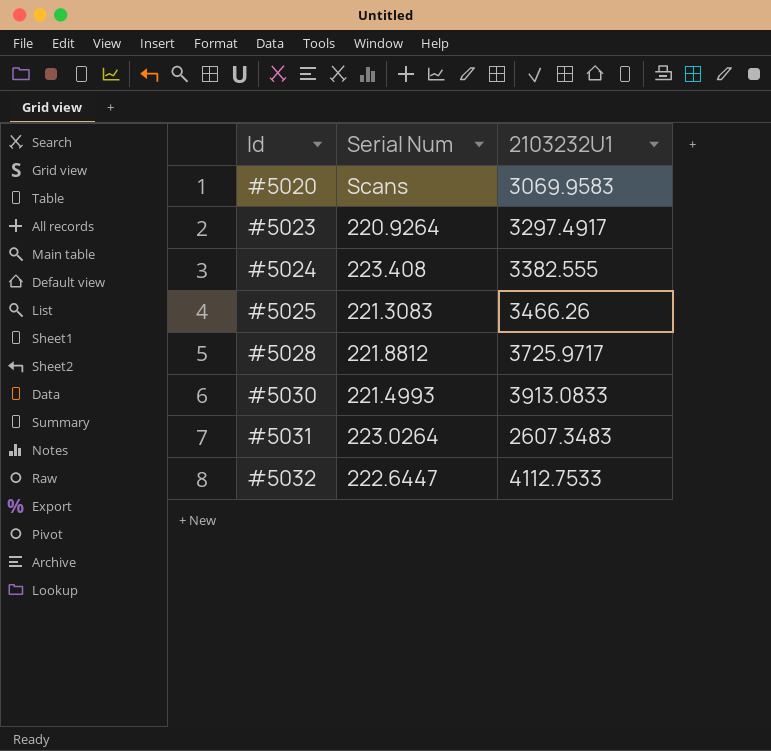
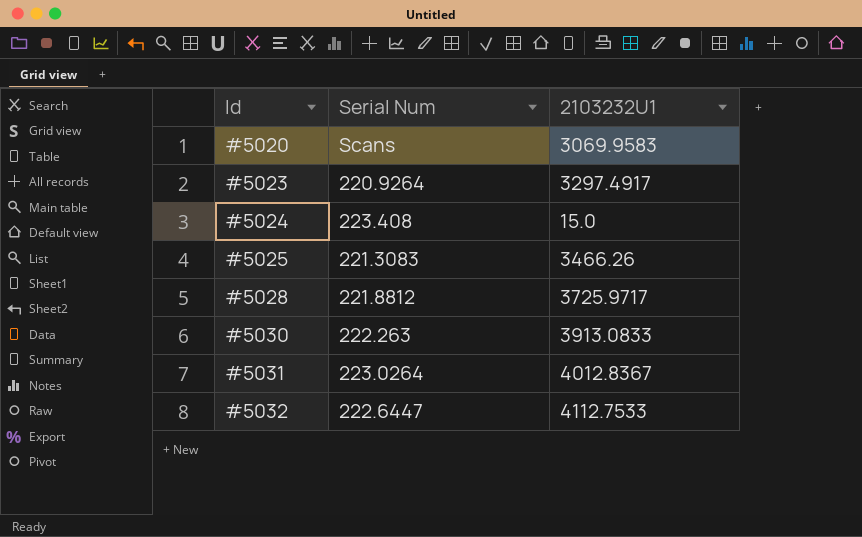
#5024 | 2103232U1: 3382.555 -> 15.0
#5030 | Serial Num: 221.4993 -> 222.263
#5031 | 2103232U1: 2607.3483 -> 4012.8367

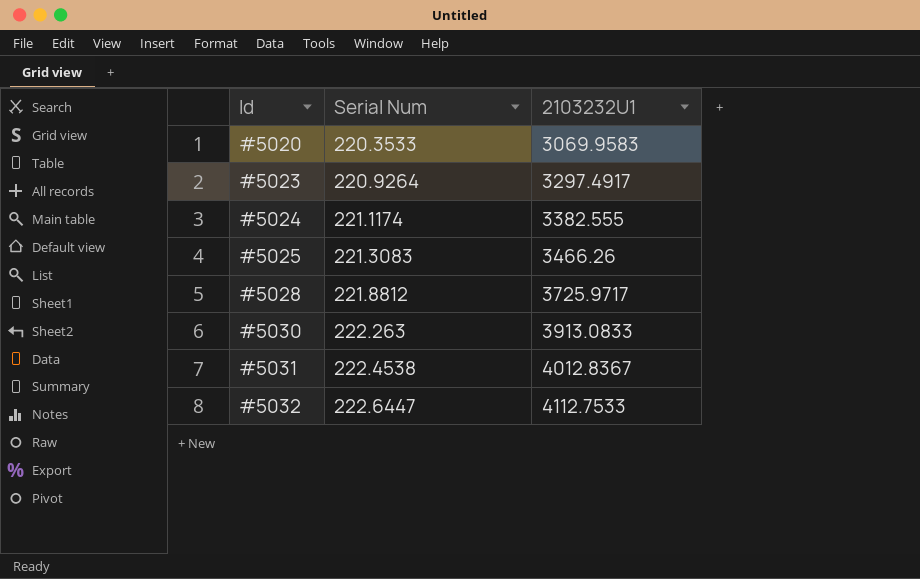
#5020 | Serial Num: Scans -> 220.3533
#5024 | Serial Num: 223.408 -> 221.1174
#5024 | 2103232U1: 15.0 -> 3382.555
#5031 | Serial Num: 223.0264 -> 222.4538

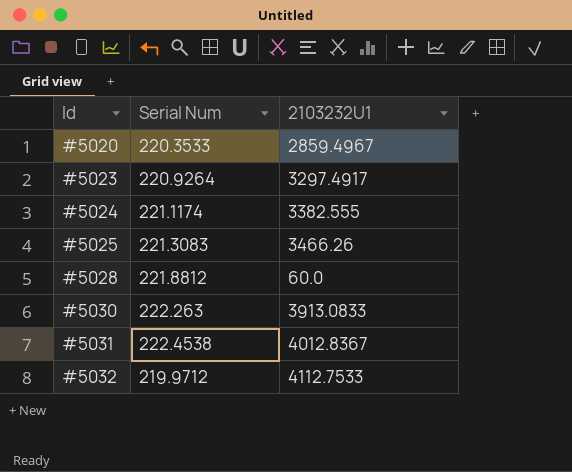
#5020 | 2103232U1: 3069.9583 -> 2859.4967
#5028 | 2103232U1: 3725.9717 -> 60.0
#5032 | Serial Num: 222.6447 -> 219.9712

